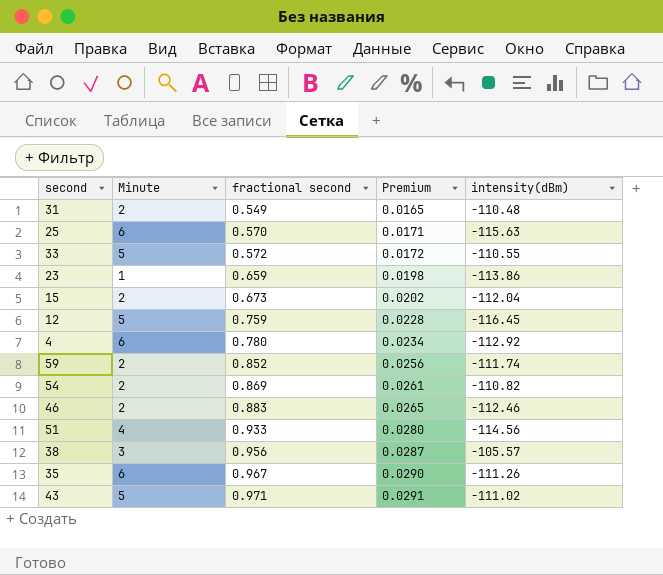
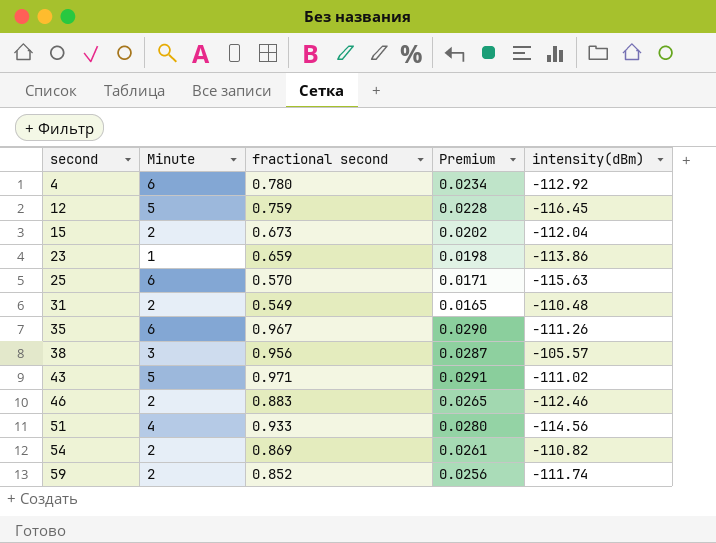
row order: fractional second ascending -> second ascending
row 33: 5 | 0.572 | 0.0172 | -110.55 -> none

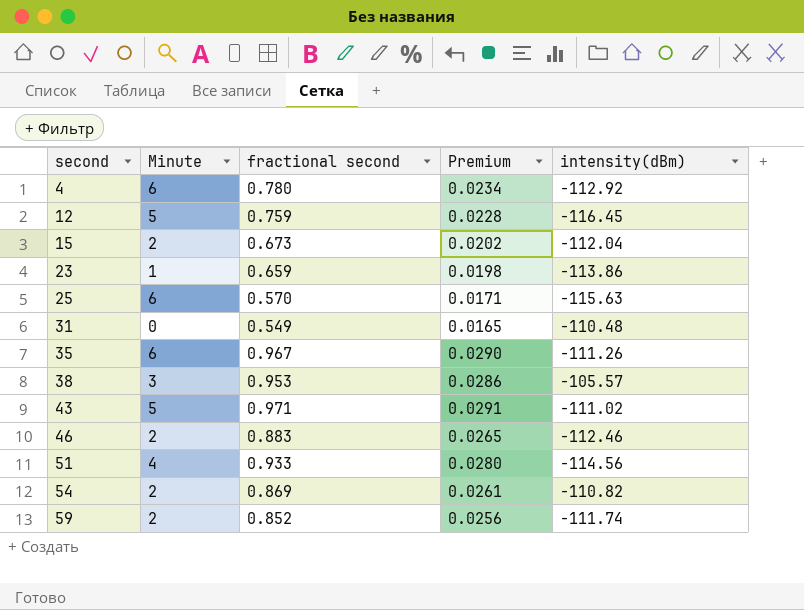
31 | Minute: 2 -> 0
38 | fractional second: 0.956 -> 0.953
38 | Premium: 0.0287 -> 0.0286

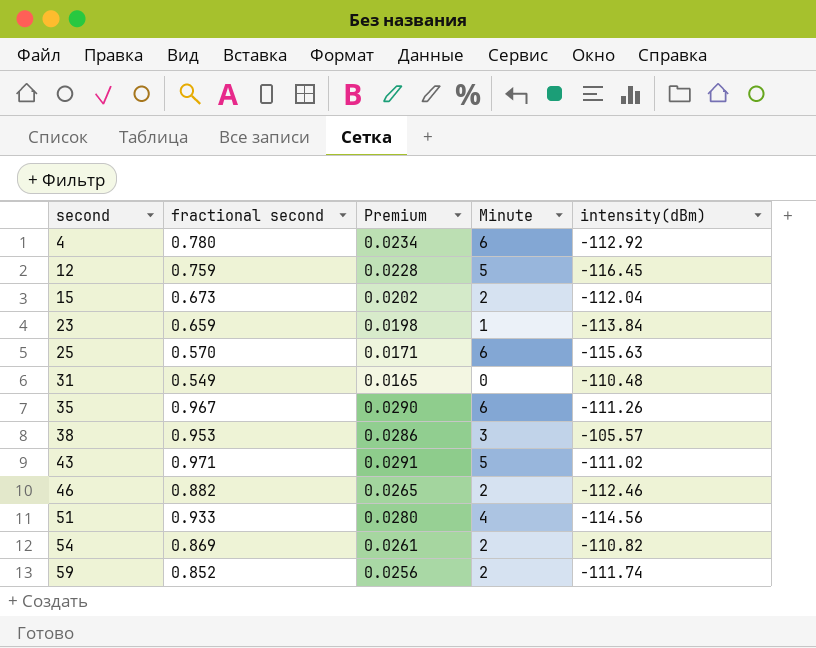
column Minute | position: 2 -> 4
23 | intensity(dBm): -113.86 -> -113.84
46 | fractional second: 0.883 -> 0.882

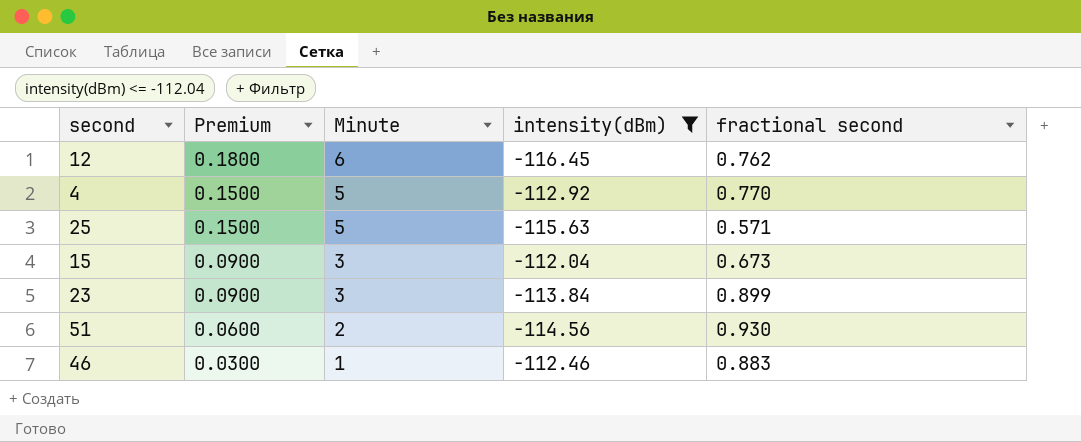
filter: none -> intensity(dBm) <= -112.04
row order: second ascending -> Premium descending
column Premium | formula: [fractional second] * 0.03 -> [Minute] * 0.03
column fractional second | position: 2 -> 5
12 | Minute: 5 -> 6
12 | fractional second: 0.759 -> 0.762
4 | Minute: 6 -> 5
4 | fractional second: 0.780 -> 0.770
25 | Minute: 6 -> 5
25 | fractional second: 0.570 -> 0.571
15 | Minute: 2 -> 3
23 | Minute: 1 -> 3
23 | fractional second: 0.659 -> 0.899
51 | Minute: 4 -> 2
51 | fractional second: 0.933 -> 0.930
46 | Minute: 2 -> 1
46 | fractional second: 0.882 -> 0.883

